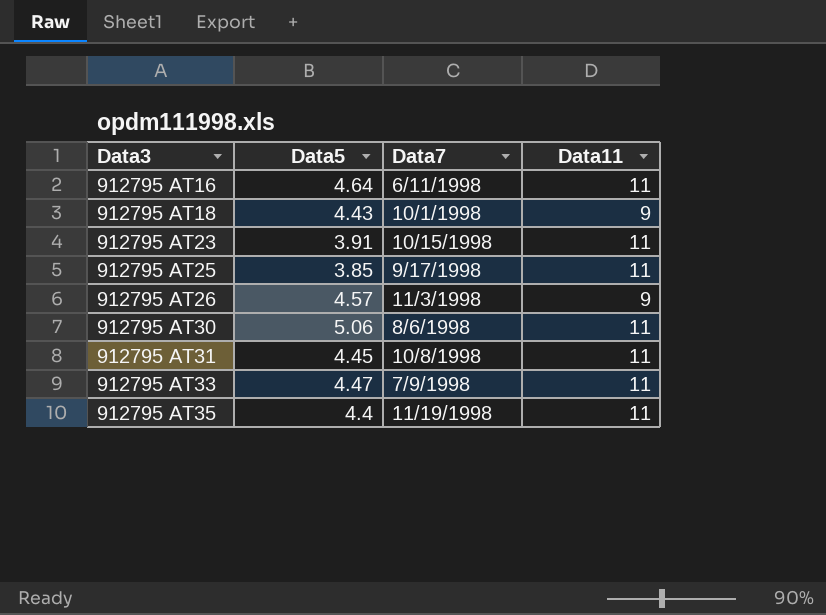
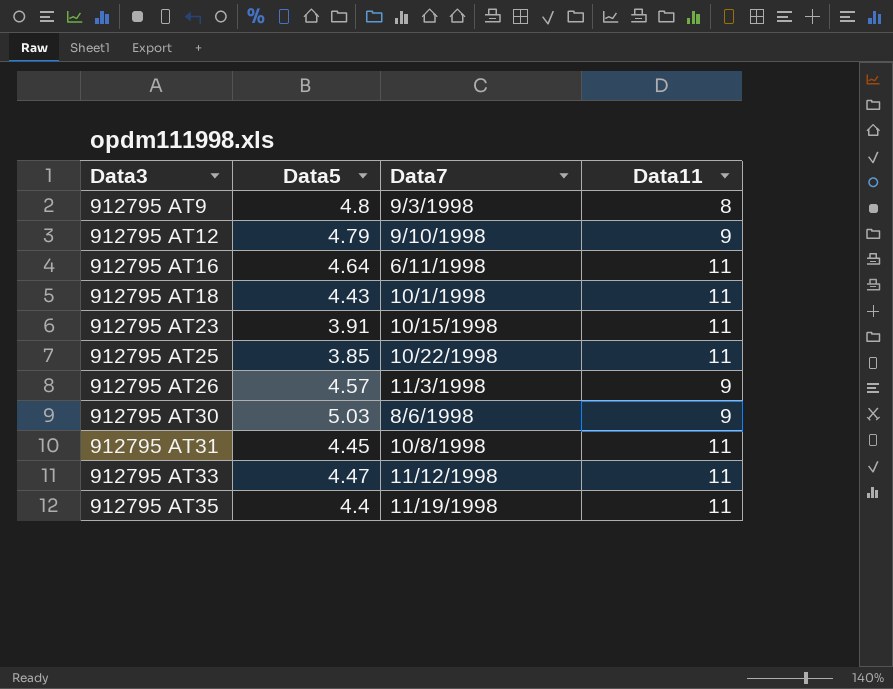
row 912795 AT9: none -> 4.8 | 9/3/1998 | 8
row 912795 AT12: none -> 4.79 | 9/10/1998 | 9
912795 AT18 | Data11: 9 -> 11
912795 AT25 | Data7: 9/17/1998 -> 10/22/1998
912795 AT30 | Data5: 5.06 -> 5.03
912795 AT30 | Data11: 11 -> 9
912795 AT33 | Data7: 7/9/1998 -> 11/12/1998

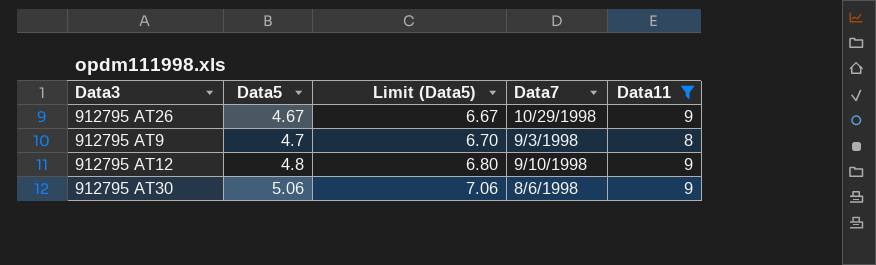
filter: none -> Data11 != 11
row order: Data3 ascending -> Data5 ascending
column Limit (Data5) | formula: none -> [Data5] + 2
912795 AT26 | Data5: 4.57 -> 4.67
912795 AT26 | Data7: 11/3/1998 -> 10/29/1998
912795 AT9 | Data5: 4.8 -> 4.7
912795 AT12 | Data5: 4.79 -> 4.8
912795 AT30 | Data5: 5.03 -> 5.06

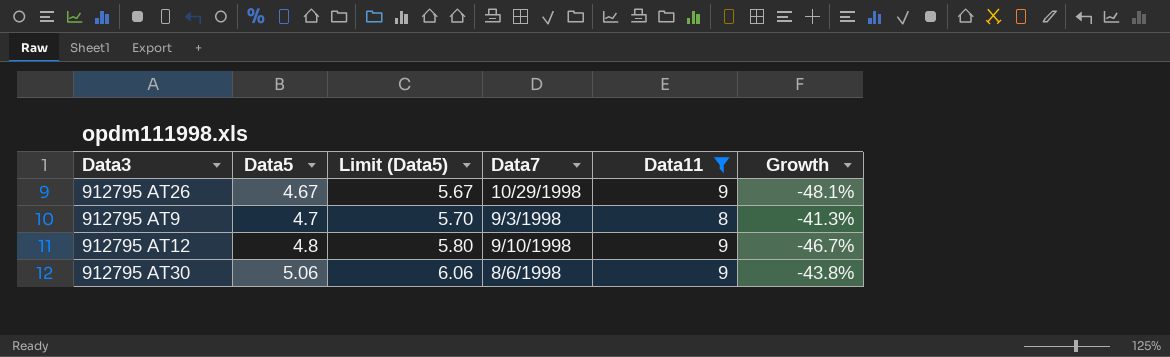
column Limit (Data5) | formula: [Data5] + 2 -> [Data5] + 1
column Growth | formula: none -> ([Data5] - [Data11]) / [Data11]

